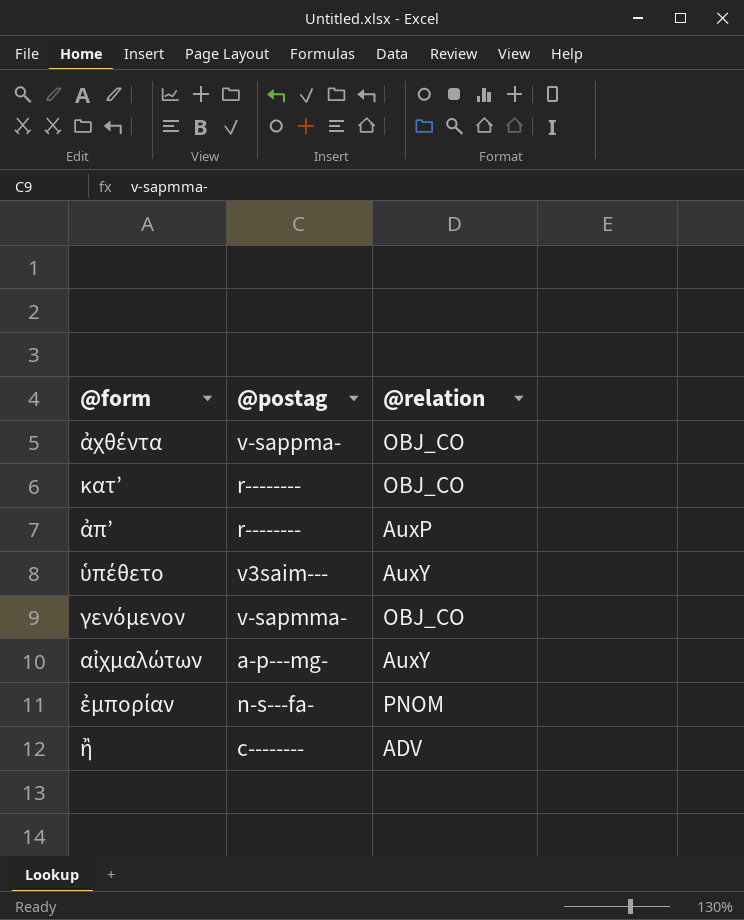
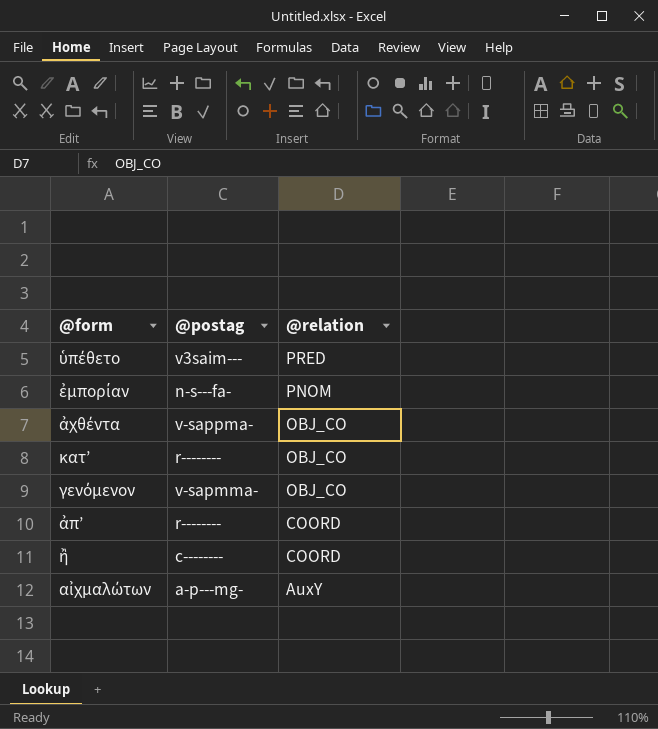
row order: none -> @relation descending
ὑπέθετο | @relation: AuxY -> PRED
ἀπ’ | @relation: AuxP -> COORD
ἢ | @relation: ADV -> COORD

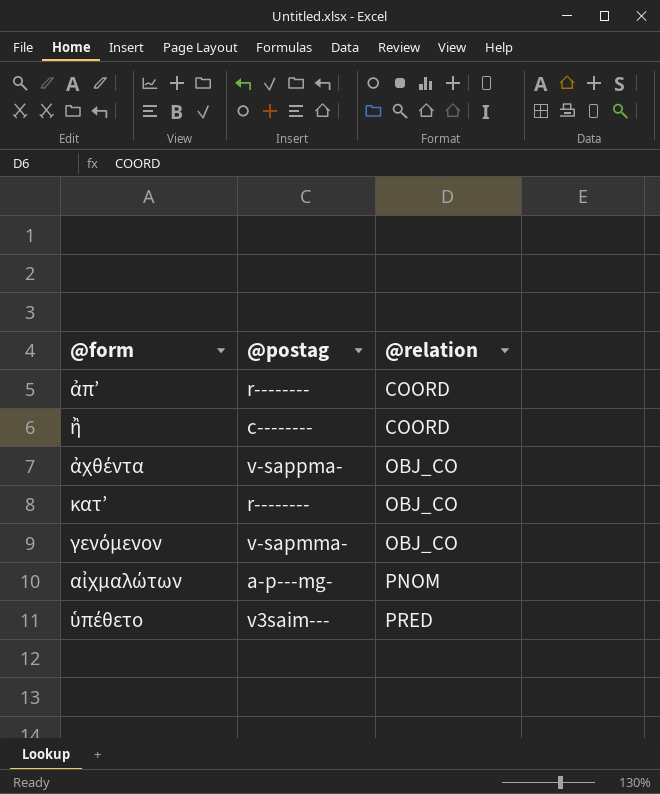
row order: @relation descending -> @relation ascending
row ἐμπορίαν: n-s---fa- | PNOM -> none
αἰχμαλώτων | @relation: AuxY -> PNOM

